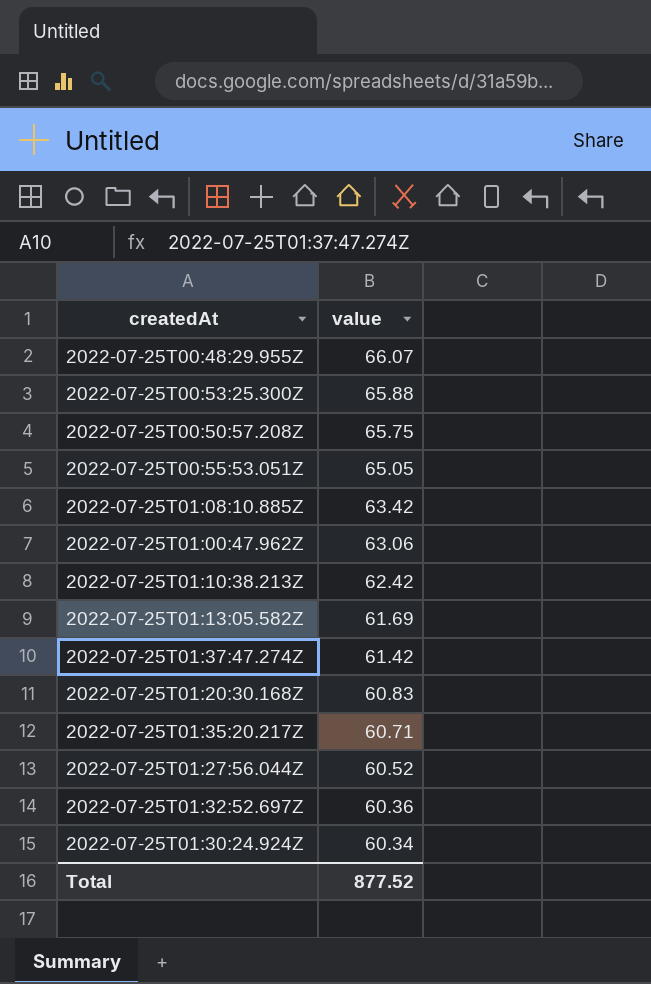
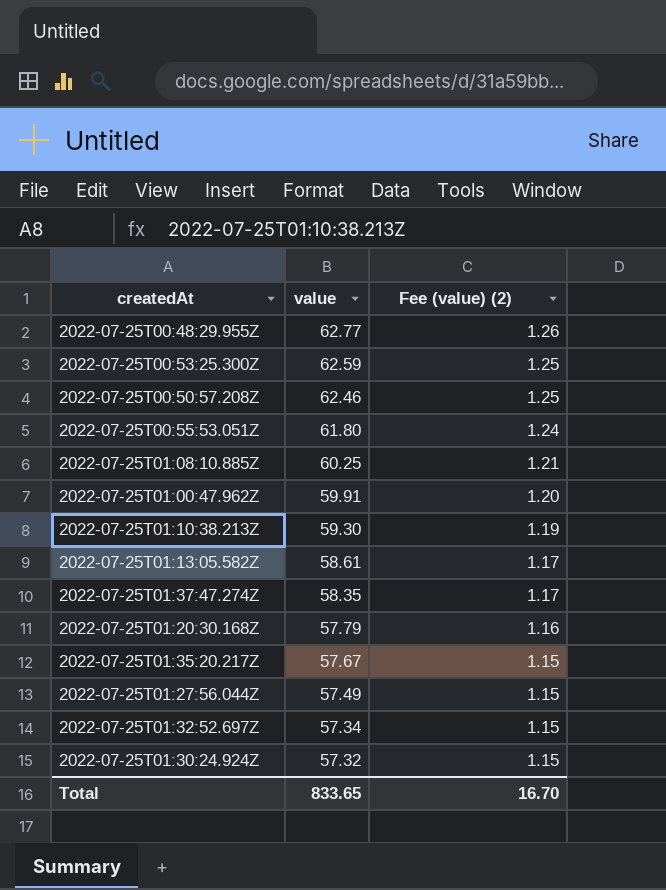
column Fee (value) (2) | formula: none -> [value] * 0.02
2022-07-25T00:48:29.955Z | value: 66.07 -> 62.77
2022-07-25T00:53:25.300Z | value: 65.88 -> 62.59
2022-07-25T00:50:57.208Z | value: 65.75 -> 62.46
2022-07-25T00:55:53.051Z | value: 65.05 -> 61.80
2022-07-25T01:08:10.885Z | value: 63.42 -> 60.25
2022-07-25T01:00:47.962Z | value: 63.06 -> 59.91
2022-07-25T01:10:38.213Z | value: 62.42 -> 59.30
2022-07-25T01:13:05.582Z | value: 61.69 -> 58.61
2022-07-25T01:37:47.274Z | value: 61.42 -> 58.35
2022-07-25T01:20:30.168Z | value: 60.83 -> 57.79
2022-07-25T01:35:20.217Z | value: 60.71 -> 57.67
2022-07-25T01:27:56.044Z | value: 60.52 -> 57.49
2022-07-25T01:32:52.697Z | value: 60.36 -> 57.34
2022-07-25T01:30:24.924Z | value: 60.34 -> 57.32
Total | value: 877.52 -> 833.65

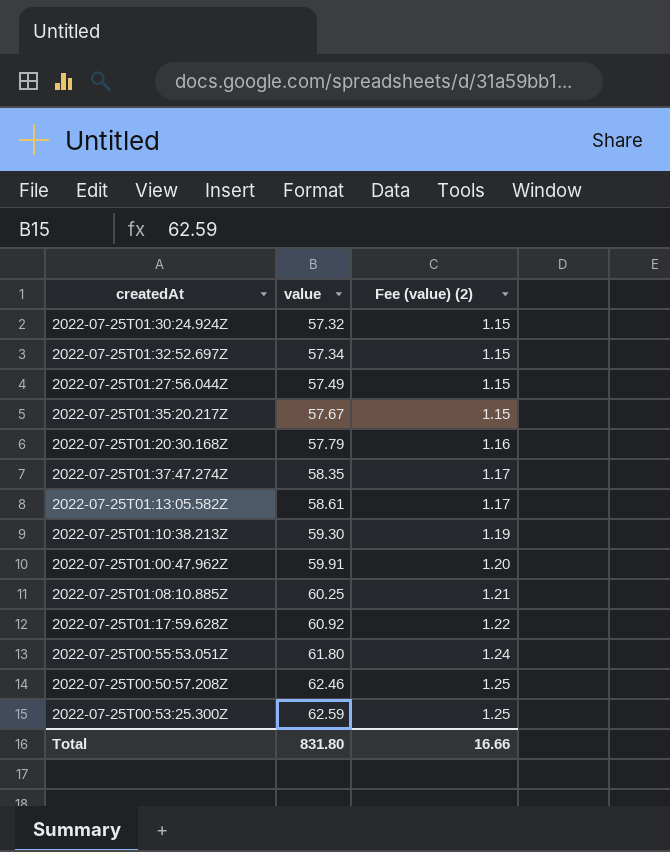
row order: value descending -> value ascending
row 2022-07-25T00:48:29.955Z: 62.77 | 1.26 -> none
row 2022-07-25T01:17:59.628Z: none -> 60.92 | 1.22
Total | value: 833.65 -> 831.80
Total | Fee (value) (2): 16.70 -> 16.66

